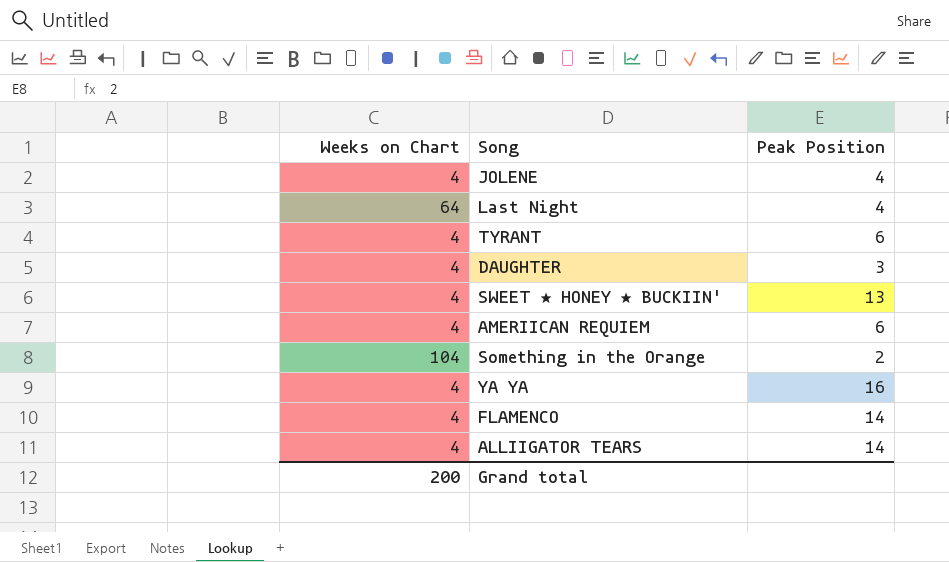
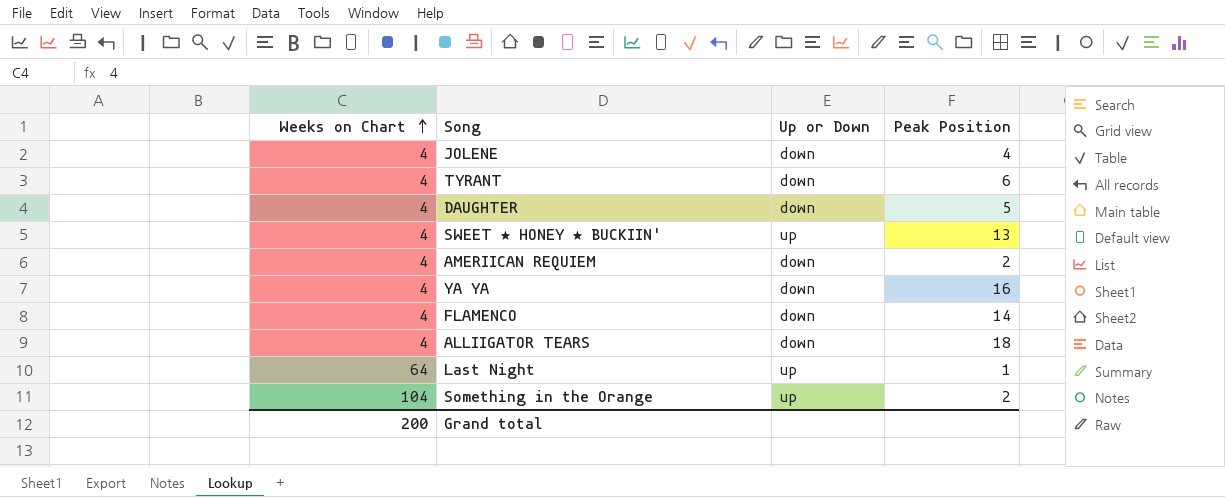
row order: none -> Weeks on Chart ascending
column Up or Down | position: none -> 3
DAUGHTER | Peak Position: 3 -> 5
AMERIICAN REQUIEM | Peak Position: 6 -> 2
ALLIIGATOR TEARS | Peak Position: 14 -> 18
Last Night | Peak Position: 4 -> 1

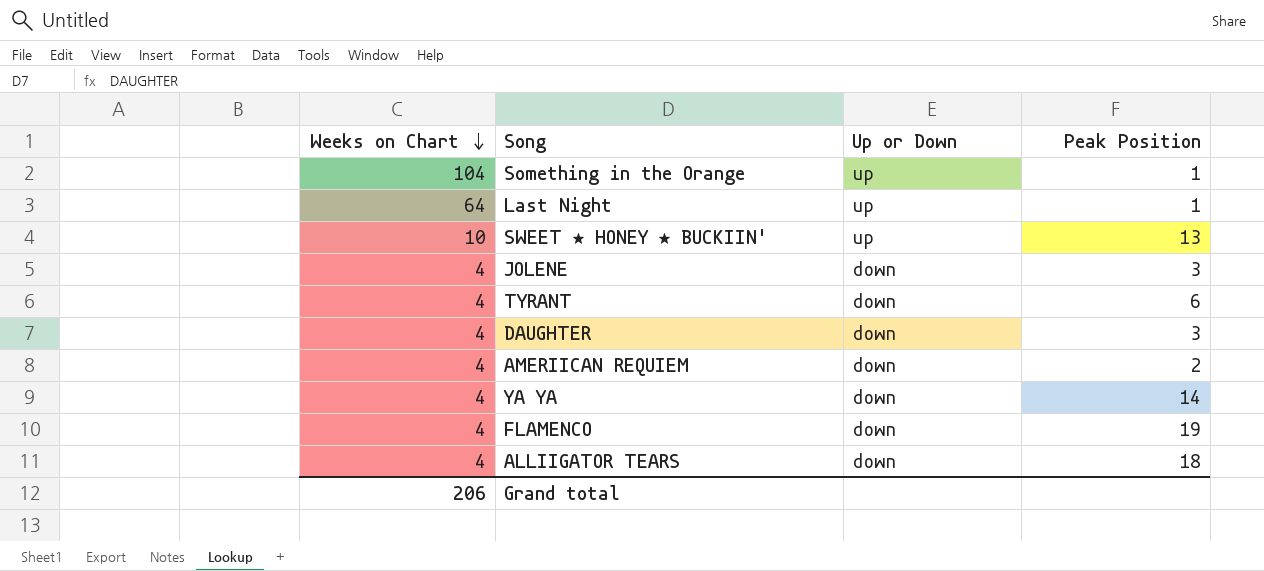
row order: Weeks on Chart ascending -> Weeks on Chart descending
Something in the Orange | Peak Position: 2 -> 1
SWEET ★ HONEY ★ BUCKIIN' | Weeks on Chart: 4 -> 10
JOLENE | Peak Position: 4 -> 3
DAUGHTER | Peak Position: 5 -> 3
YA YA | Peak Position: 16 -> 14
FLAMENCO | Peak Position: 14 -> 19
Grand total | Weeks on Chart: 200 -> 206

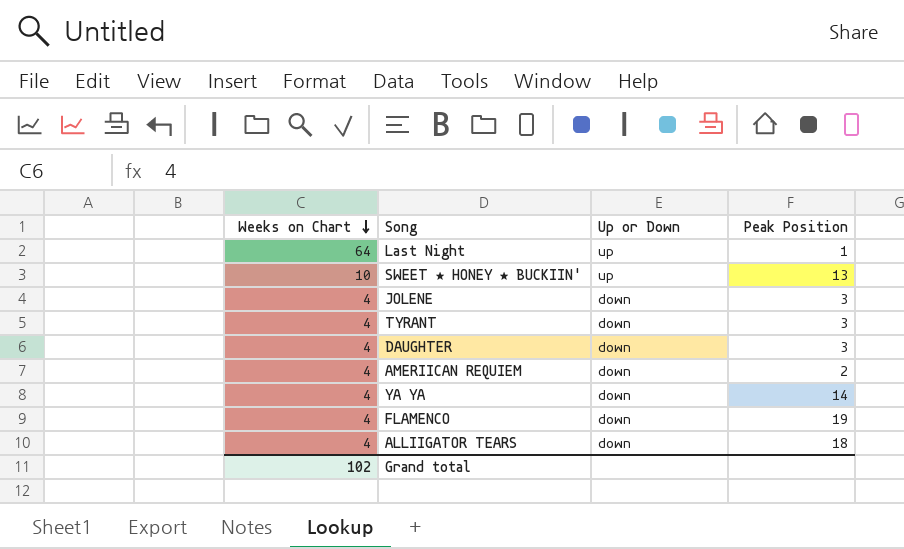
row Something in the Orange: 104 | up | 1 -> none
TYRANT | Peak Position: 6 -> 3
Grand total | Weeks on Chart: 206 -> 102

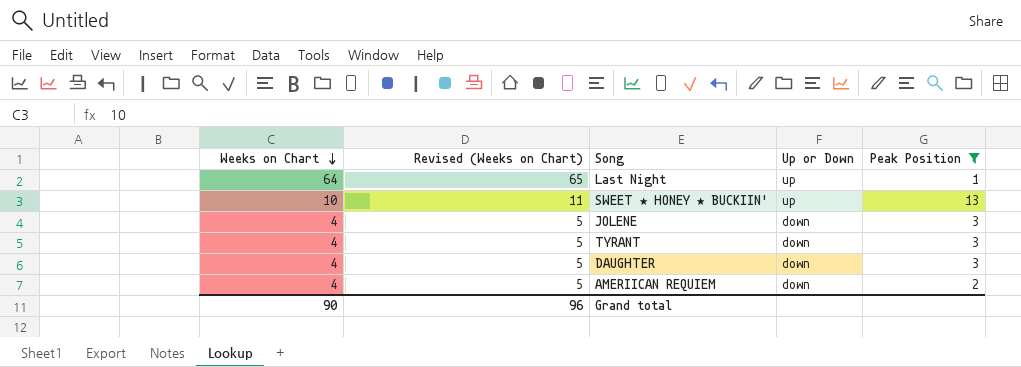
filter: none -> Peak Position <= 13
column Revised (Weeks on Chart) | formula: none -> [Weeks on Chart] + 1
Grand total | Weeks on Chart: 102 -> 90

